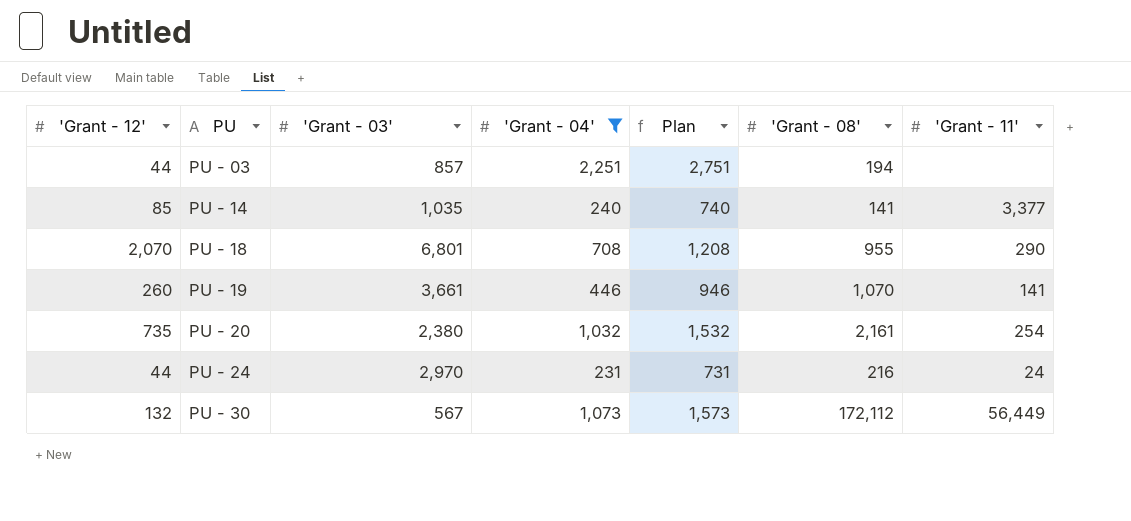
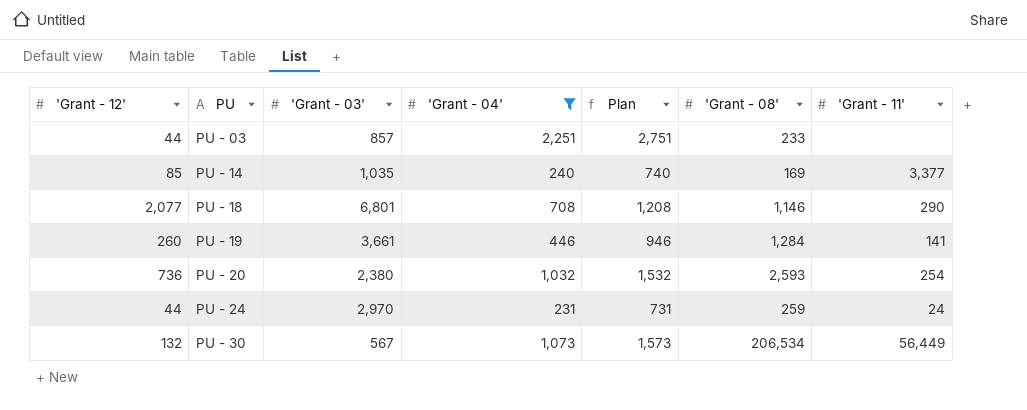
PU - 03 | 'Grant - 08': 194 -> 233
PU - 14 | 'Grant - 08': 141 -> 169
PU - 18 | 'Grant - 12': 2,070 -> 2,077
PU - 18 | 'Grant - 08': 955 -> 1,146
PU - 19 | 'Grant - 08': 1,070 -> 1,284
PU - 20 | 'Grant - 12': 735 -> 736
PU - 20 | 'Grant - 08': 2,161 -> 2,593
PU - 24 | 'Grant - 08': 216 -> 259
PU - 30 | 'Grant - 08': 172,112 -> 206,534

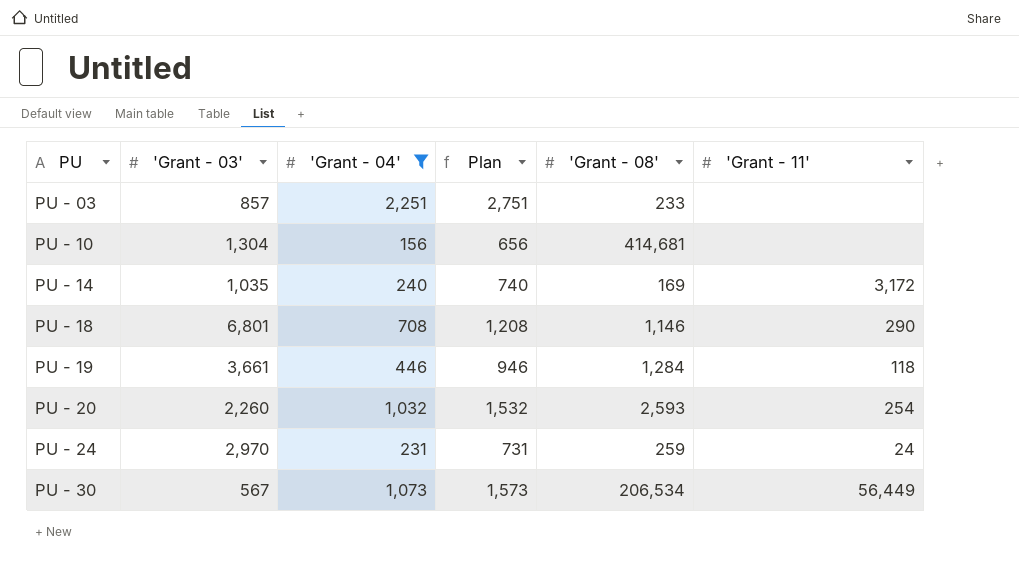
column 'Grant - 12' | position: 1 -> none
row PU - 10: none -> 1,304 | 156 | 656 | 414,681 | none
PU - 14 | 'Grant - 11': 3,377 -> 3,172
PU - 19 | 'Grant - 11': 141 -> 118
PU - 20 | 'Grant - 03': 2,380 -> 2,260

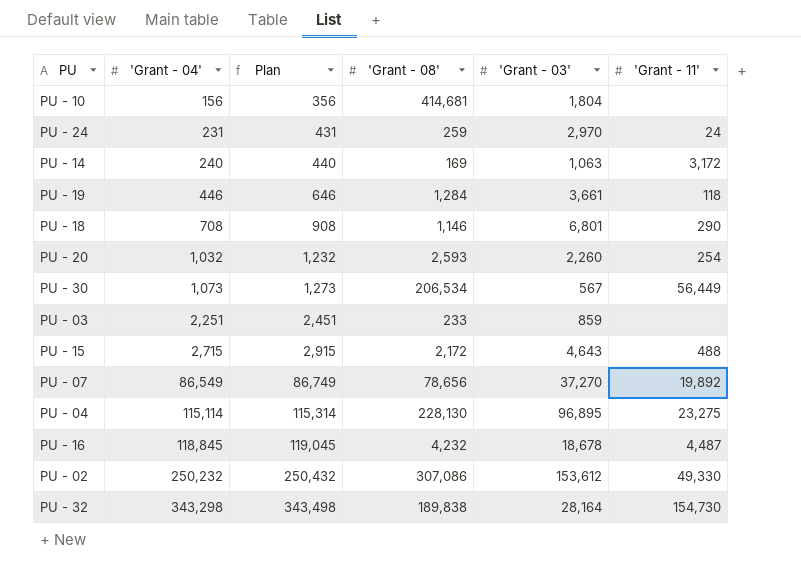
filter: 'Grant - 04' <= 2,251 -> none
row order: PU ascending -> 'Grant - 04' ascending
column Plan | formula: ['Grant - 04'] + 500 -> ['Grant - 04'] + 200
column 'Grant - 03' | position: 2 -> 5
PU - 10 | 'Grant - 03': 1,304 -> 1,804
PU - 14 | 'Grant - 03': 1,035 -> 1,063
PU - 03 | 'Grant - 03': 857 -> 859

